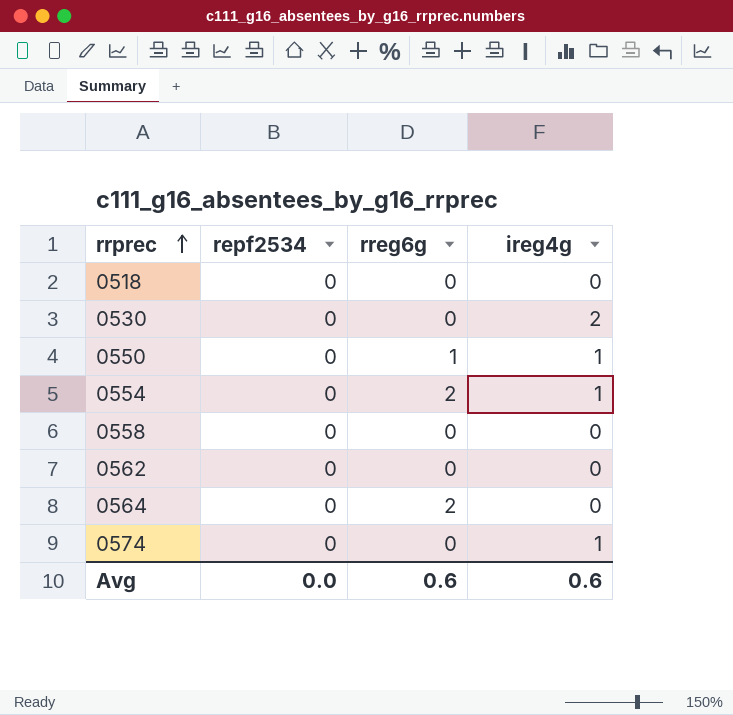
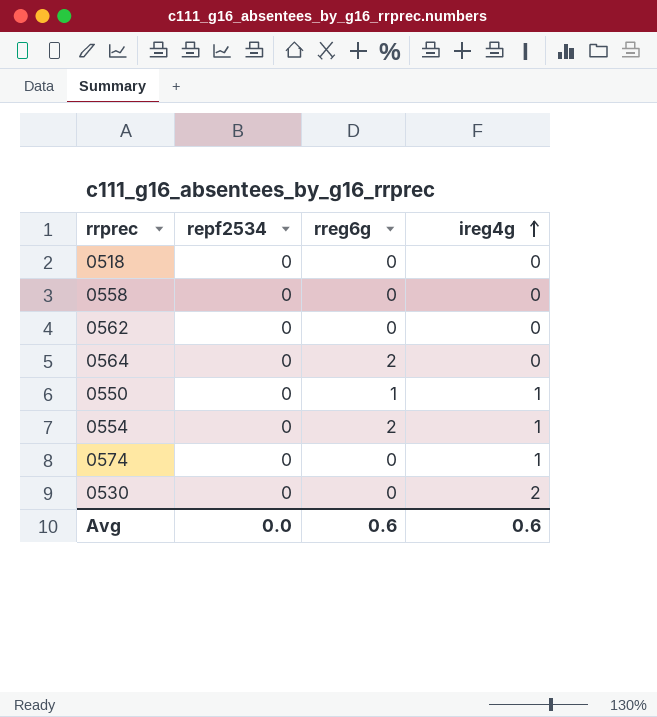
row order: rrprec ascending -> ireg4g ascending

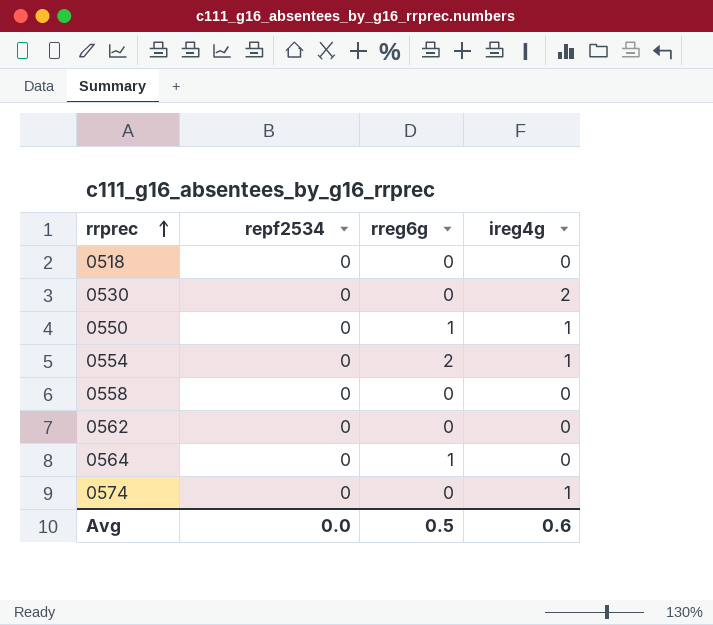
row order: ireg4g ascending -> rrprec ascending
0564 | rreg6g: 2 -> 1
Avg | rreg6g: 0.6 -> 0.5

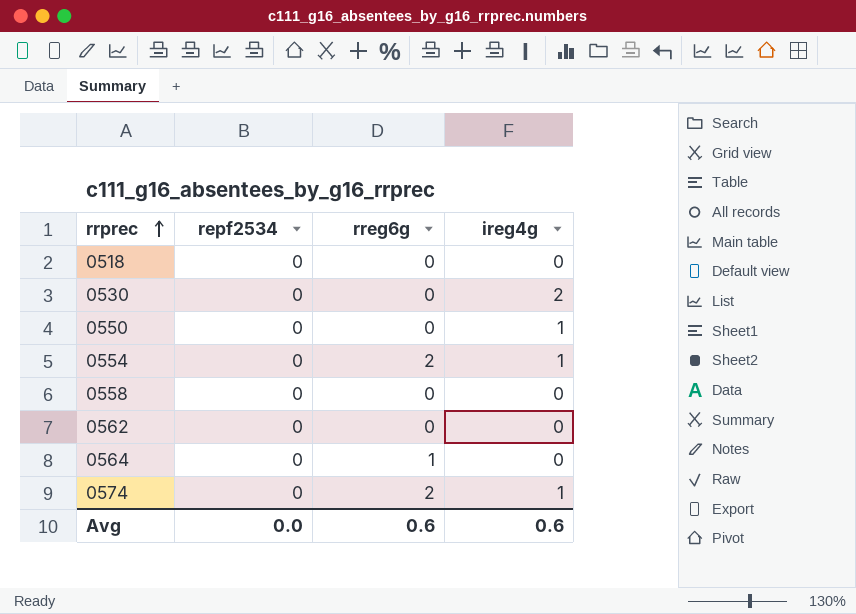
0550 | rreg6g: 1 -> 0
0574 | rreg6g: 0 -> 2
Avg | rreg6g: 0.5 -> 0.6

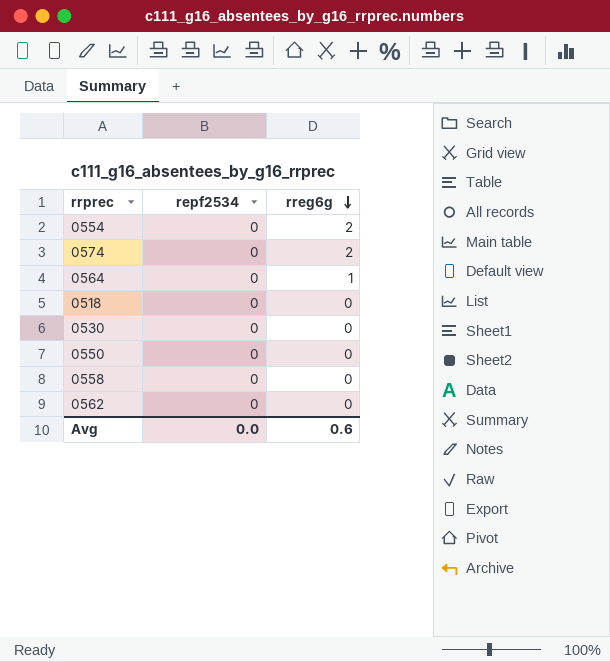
row order: rrprec ascending -> rreg6g descending
column ireg4g | position: 4 -> none

